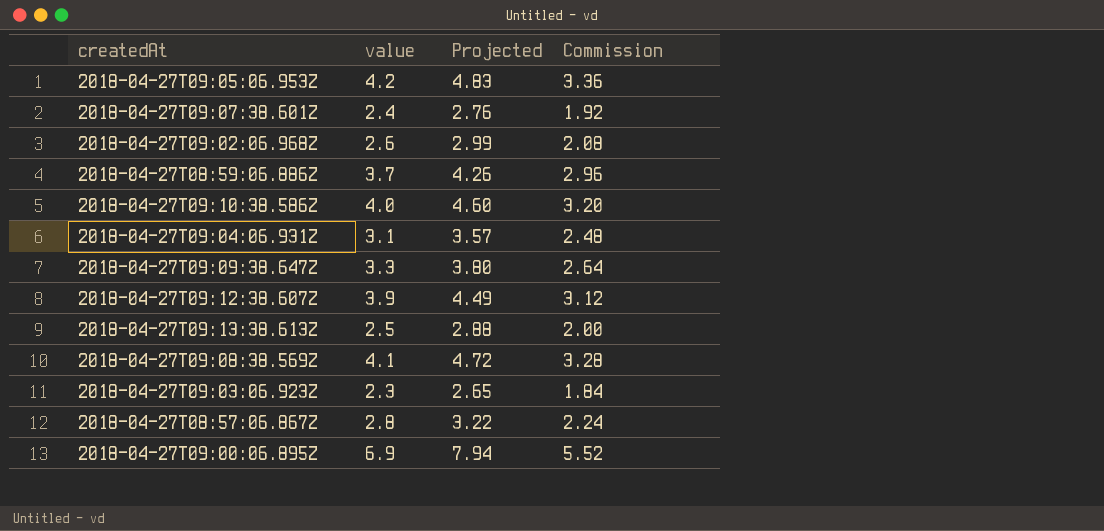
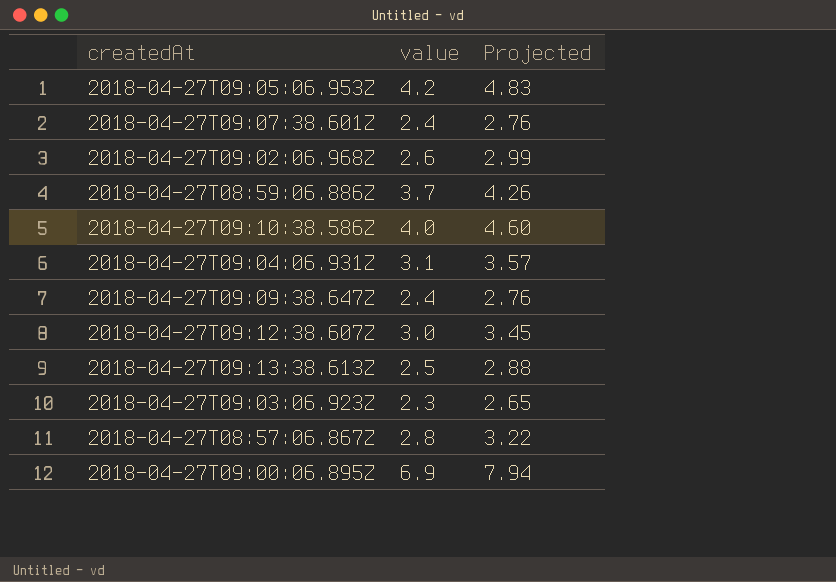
column Commission | formula: [value] * 0.8 -> none
row 2018-04-27T09:08:38.569Z: 4.1 | 4.72 | 3.28 -> none
2018-04-27T09:09:38.647Z | value: 3.3 -> 2.4
2018-04-27T09:09:38.647Z | Projected: 3.80 -> 2.76
2018-04-27T09:12:38.607Z | value: 3.9 -> 3.0
2018-04-27T09:12:38.607Z | Projected: 4.49 -> 3.45

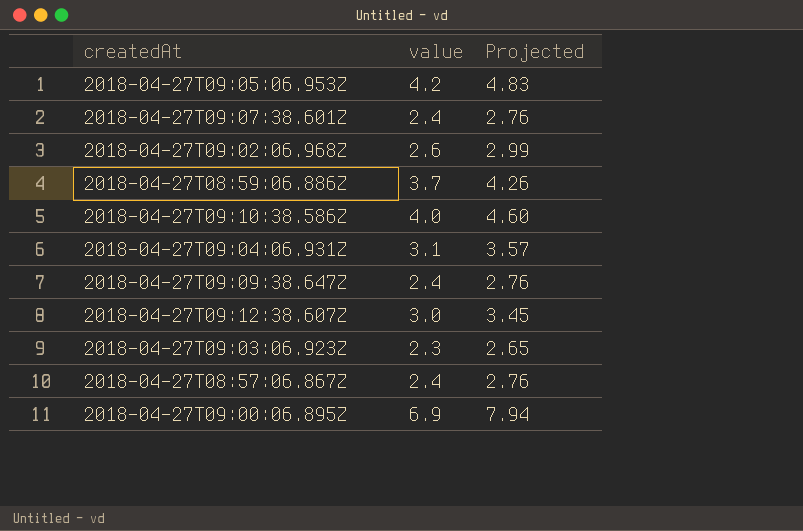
row 2018-04-27T09:13:38.613Z: 2.5 | 2.88 -> none
2018-04-27T08:57:06.867Z | value: 2.8 -> 2.4
2018-04-27T08:57:06.867Z | Projected: 3.22 -> 2.76

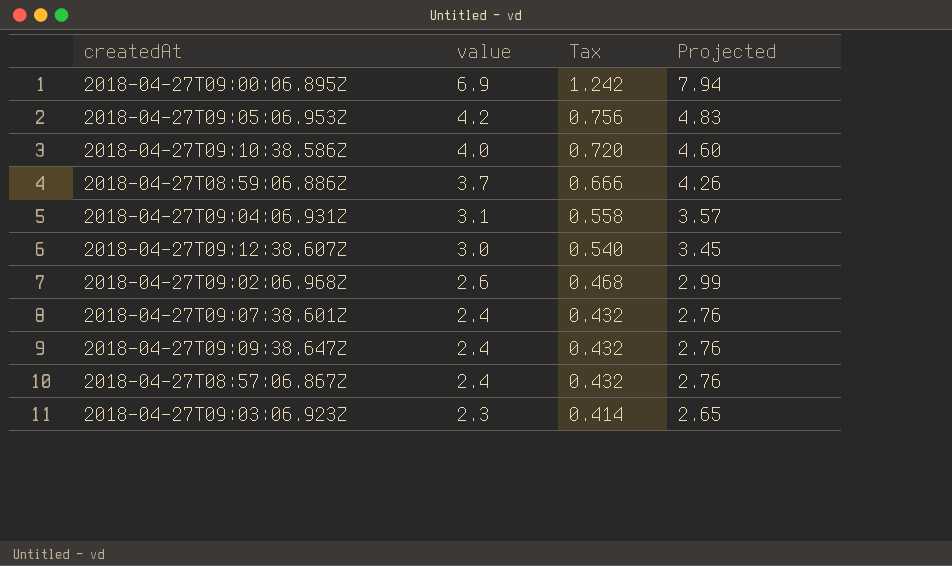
row order: none -> value descending
column Tax | formula: none -> [value] * 0.18

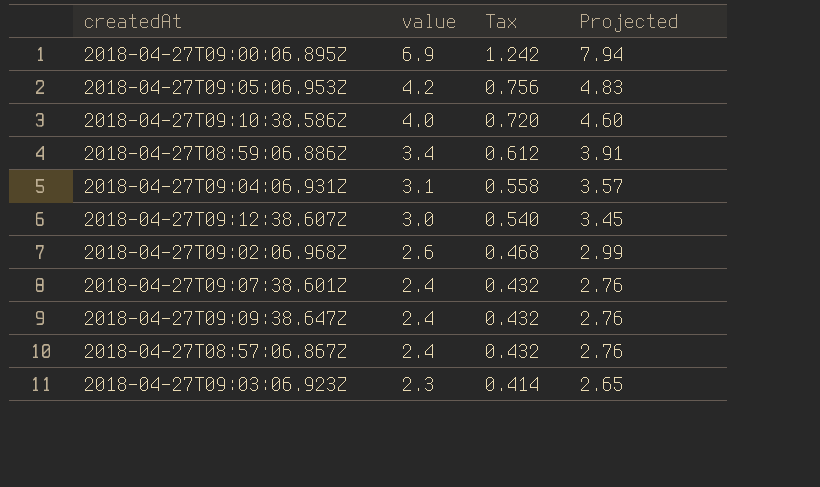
2018-04-27T08:59:06.886Z | value: 3.7 -> 3.4
2018-04-27T08:59:06.886Z | Tax: 0.666 -> 0.612
2018-04-27T08:59:06.886Z | Projected: 4.26 -> 3.91

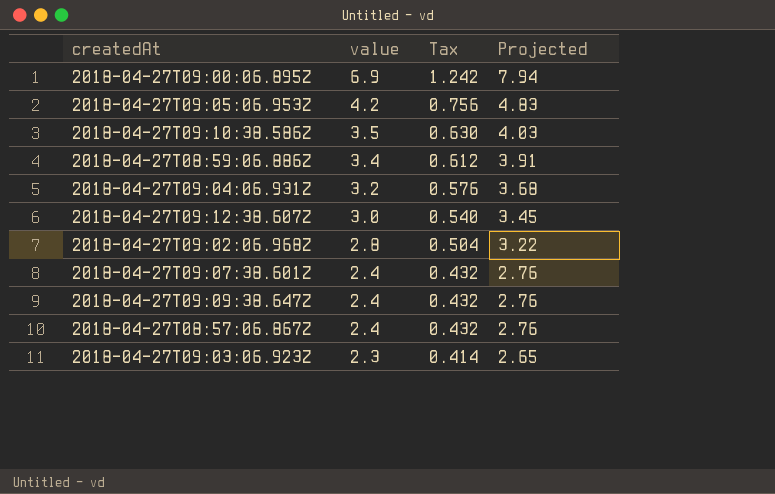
2018-04-27T09:10:38.586Z | value: 4.0 -> 3.5
2018-04-27T09:10:38.586Z | Tax: 0.720 -> 0.630
2018-04-27T09:10:38.586Z | Projected: 4.60 -> 4.03
2018-04-27T09:04:06.931Z | value: 3.1 -> 3.2
2018-04-27T09:04:06.931Z | Tax: 0.558 -> 0.576
2018-04-27T09:04:06.931Z | Projected: 3.57 -> 3.68
2018-04-27T09:02:06.968Z | value: 2.6 -> 2.8
2018-04-27T09:02:06.968Z | Tax: 0.468 -> 0.504
2018-04-27T09:02:06.968Z | Projected: 2.99 -> 3.22

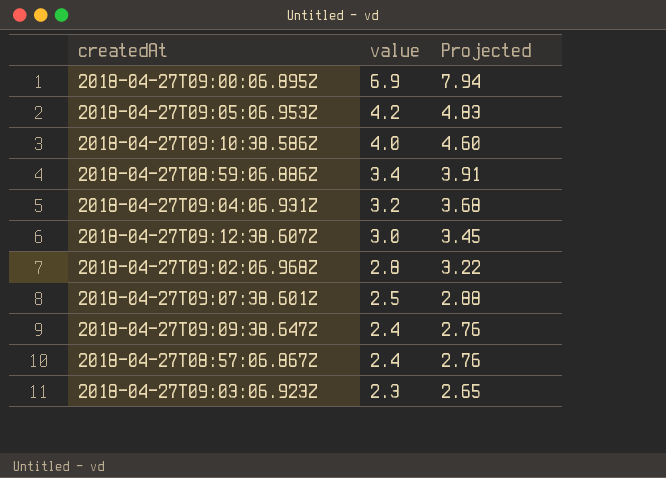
column Tax | formula: [value] * 0.18 -> none
2018-04-27T09:10:38.586Z | value: 3.5 -> 4.0
2018-04-27T09:10:38.586Z | Projected: 4.03 -> 4.60
2018-04-27T09:07:38.601Z | value: 2.4 -> 2.5
2018-04-27T09:07:38.601Z | Projected: 2.76 -> 2.88

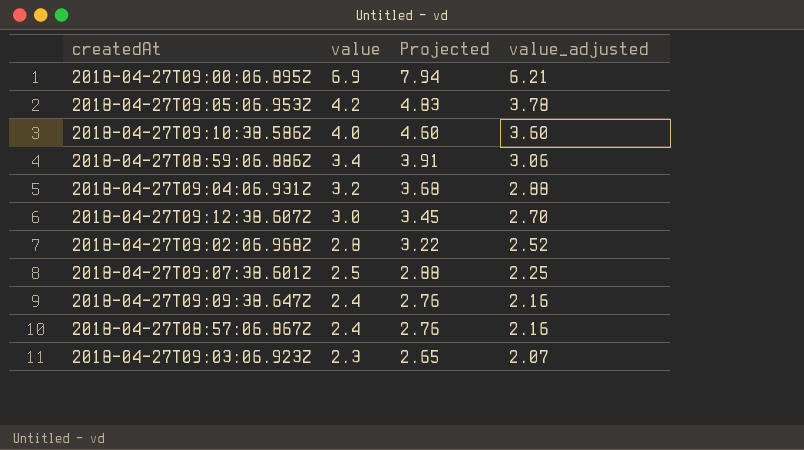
column value_adjusted | formula: none -> [value] * 0.9

